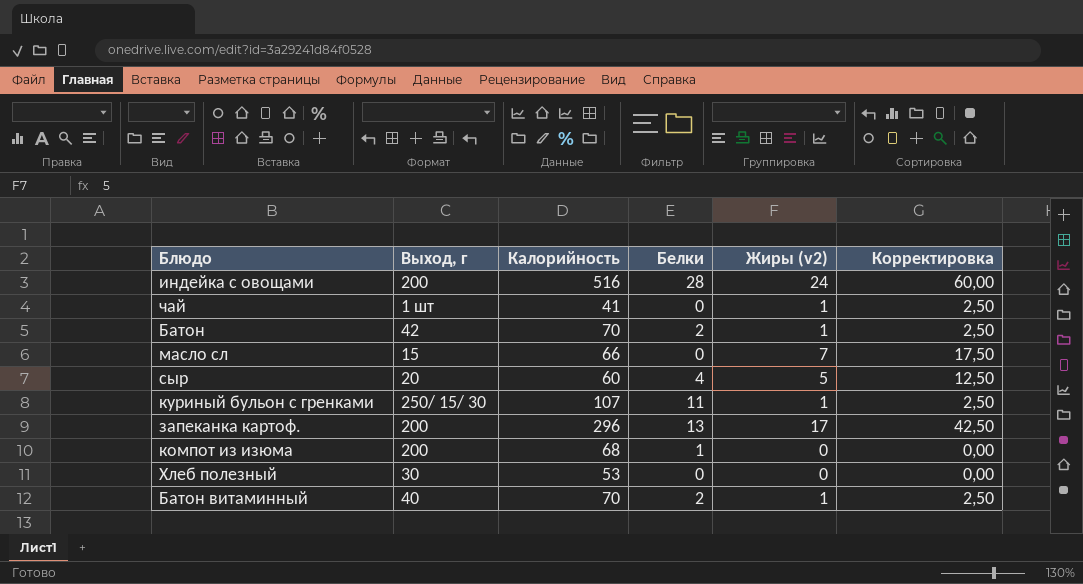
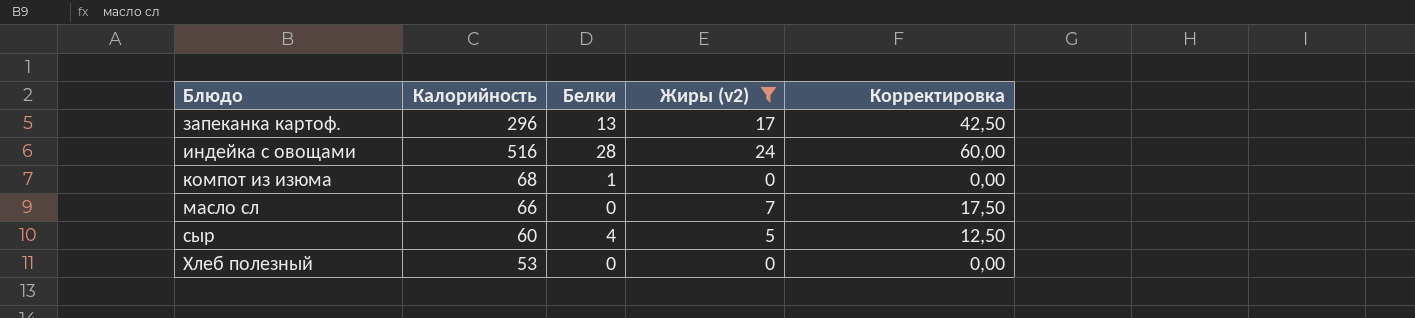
filter: none -> Жиры (v2) != 1
row order: none -> Блюдо ascending
column Выход, г | position: 2 -> none

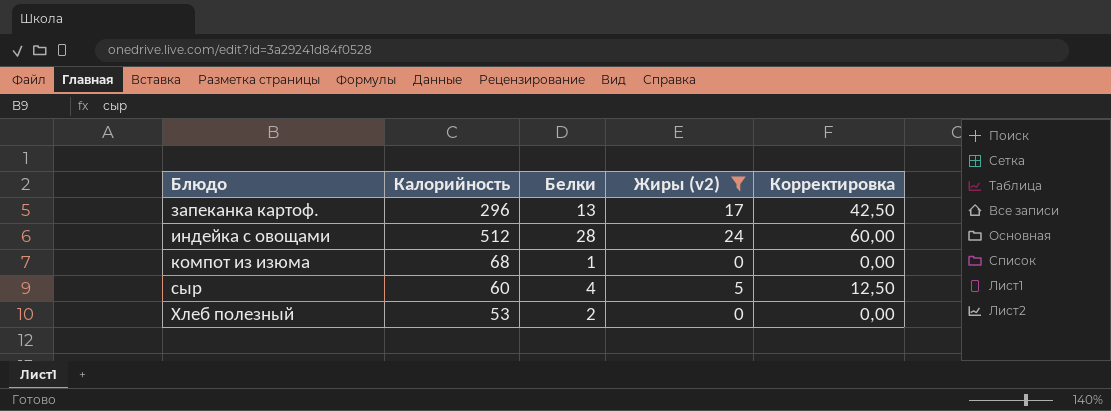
row масло сл: 66 | 0 | 7 | 17,50 -> none
индейка с овощами | Калорийность: 516 -> 512
Хлеб полезный | Белки: 0 -> 2

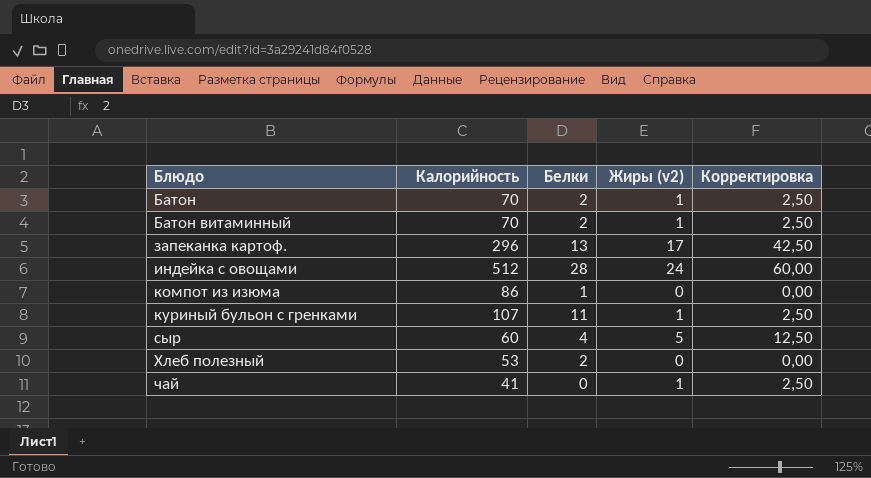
filter: Жиры (v2) != 1 -> none
компот из изюма | Калорийность: 68 -> 86

